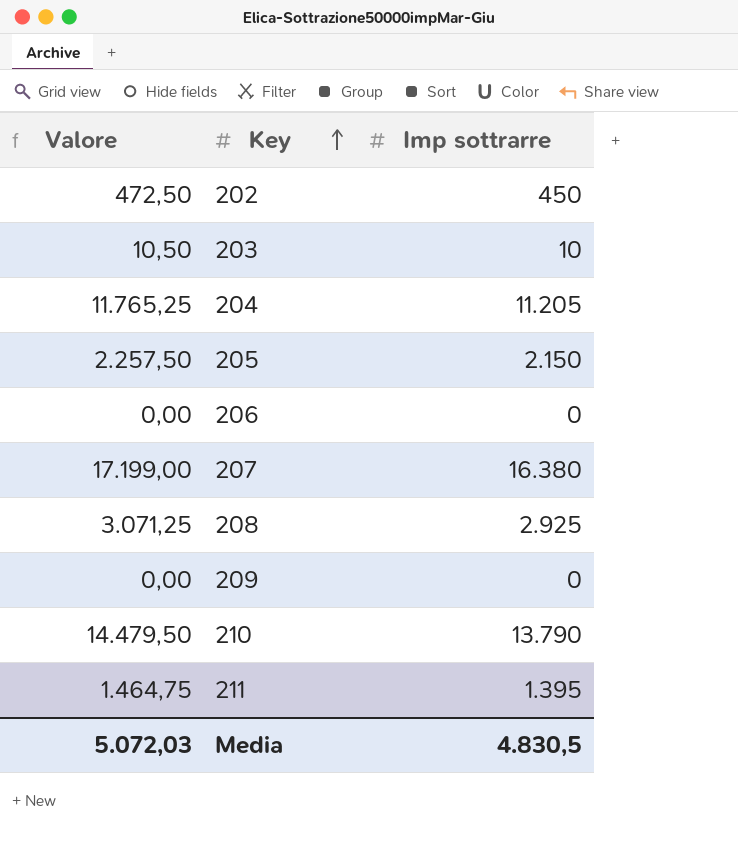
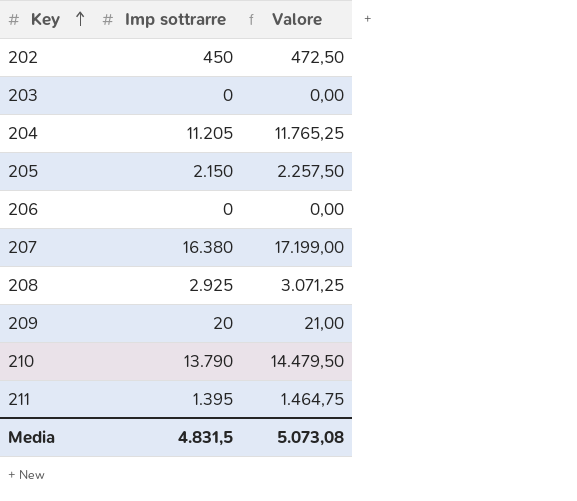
column Valore | position: 1 -> 3
203 | Imp sottrarre: 10 -> 0
203 | Valore: 10,50 -> 0,00
209 | Imp sottrarre: 0 -> 20
209 | Valore: 0,00 -> 21,00
Media | Imp sottrarre: 4.830,5 -> 4.831,5
Media | Valore: 5.072,03 -> 5.073,08

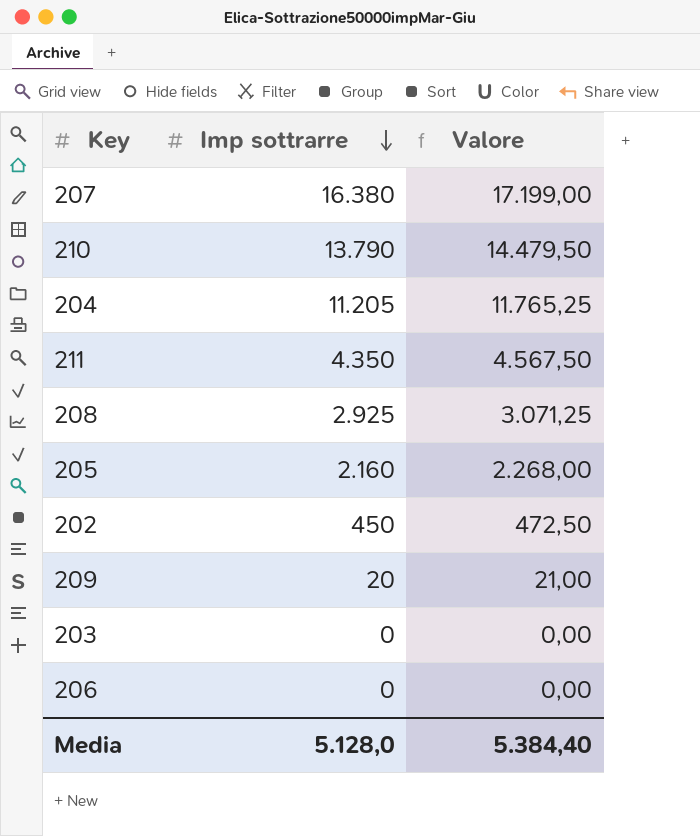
row order: Key ascending -> Imp sottrarre descending
211 | Imp sottrarre: 1.395 -> 4.350
211 | Valore: 1.464,75 -> 4.567,50
205 | Imp sottrarre: 2.150 -> 2.160
205 | Valore: 2.257,50 -> 2.268,00
Media | Imp sottrarre: 4.831,5 -> 5.128,0
Media | Valore: 5.073,08 -> 5.384,40

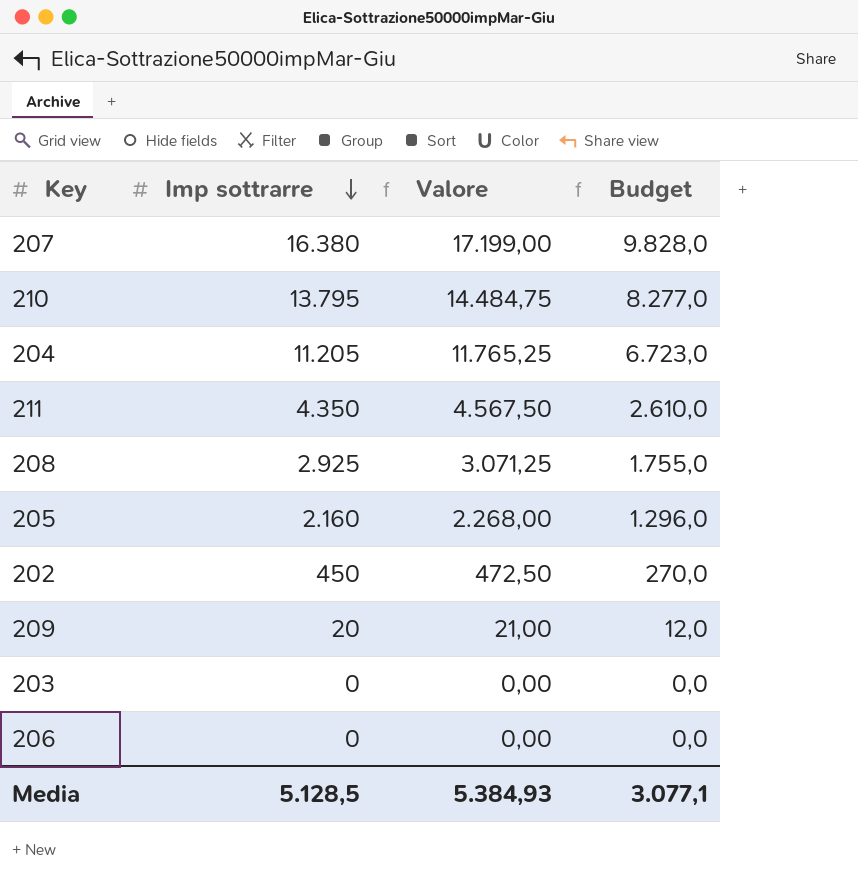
column Budget | formula: none -> [Imp sottrarre] * 0,6
210 | Imp sottrarre: 13.790 -> 13.795
210 | Valore: 14.479,50 -> 14.484,75
Media | Imp sottrarre: 5.128,0 -> 5.128,5
Media | Valore: 5.384,40 -> 5.384,93

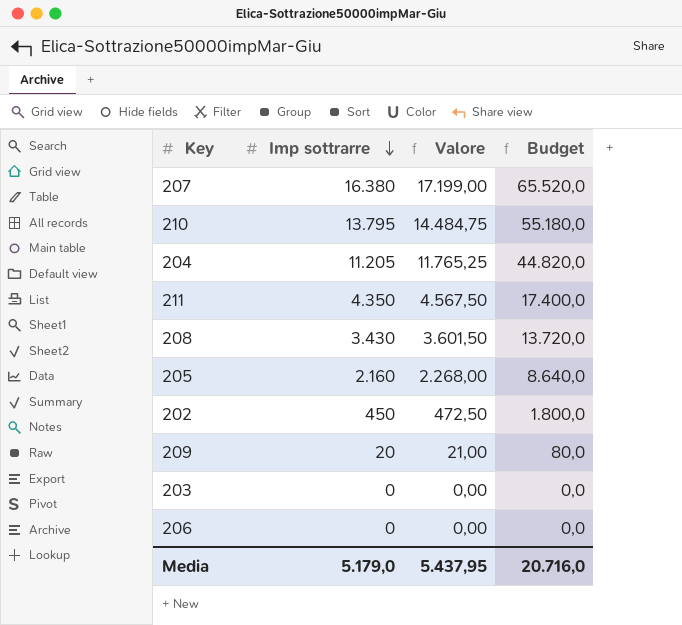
column Budget | formula: [Imp sottrarre] * 0,6 -> [Imp sottrarre] * 4
208 | Imp sottrarre: 2.925 -> 3.430
208 | Valore: 3.071,25 -> 3.601,50
Media | Imp sottrarre: 5.128,5 -> 5.179,0
Media | Valore: 5.384,93 -> 5.437,95
Media | Budget: 3.077,1 -> 20.716,0

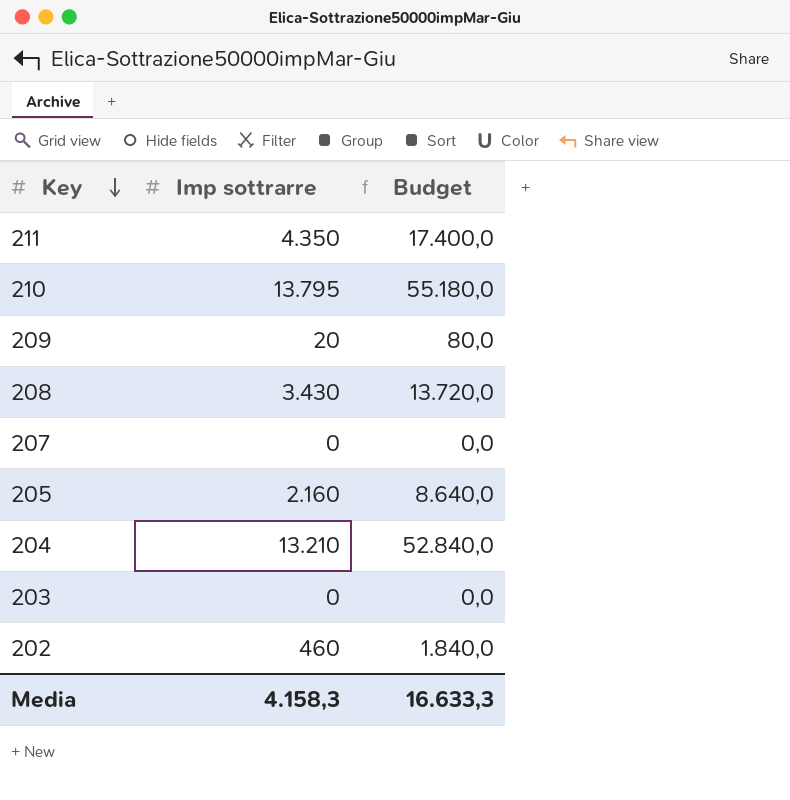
row order: Imp sottrarre descending -> Key descending
column Valore | formula: [Imp sottrarre] * 1,05 -> none
row 206: 0 | 0,00 | 0,0 -> none
207 | Imp sottrarre: 16.380 -> 0
207 | Budget: 65.520,0 -> 0,0
204 | Imp sottrarre: 11.205 -> 13.210
204 | Budget: 44.820,0 -> 52.840,0
202 | Imp sottrarre: 450 -> 460
202 | Budget: 1.800,0 -> 1.840,0
Media | Imp sottrarre: 5.179,0 -> 4.158,3
Media | Budget: 20.716,0 -> 16.633,3

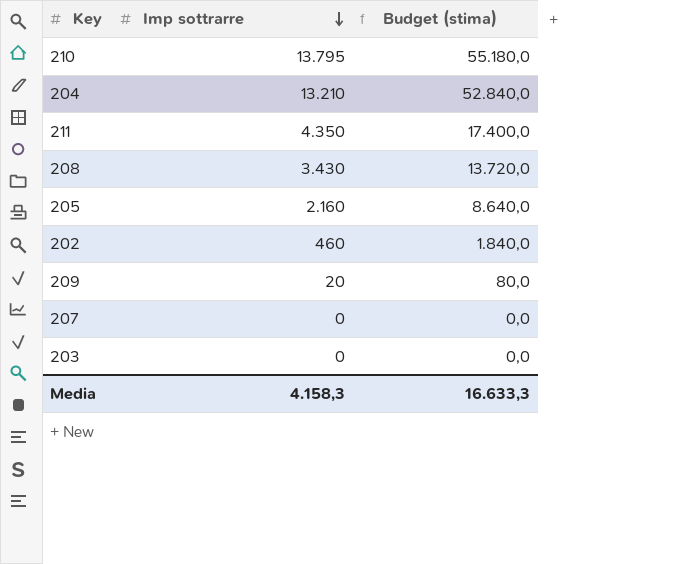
row order: Key descending -> Imp sottrarre descending
column name: Budget -> Budget (stima)

